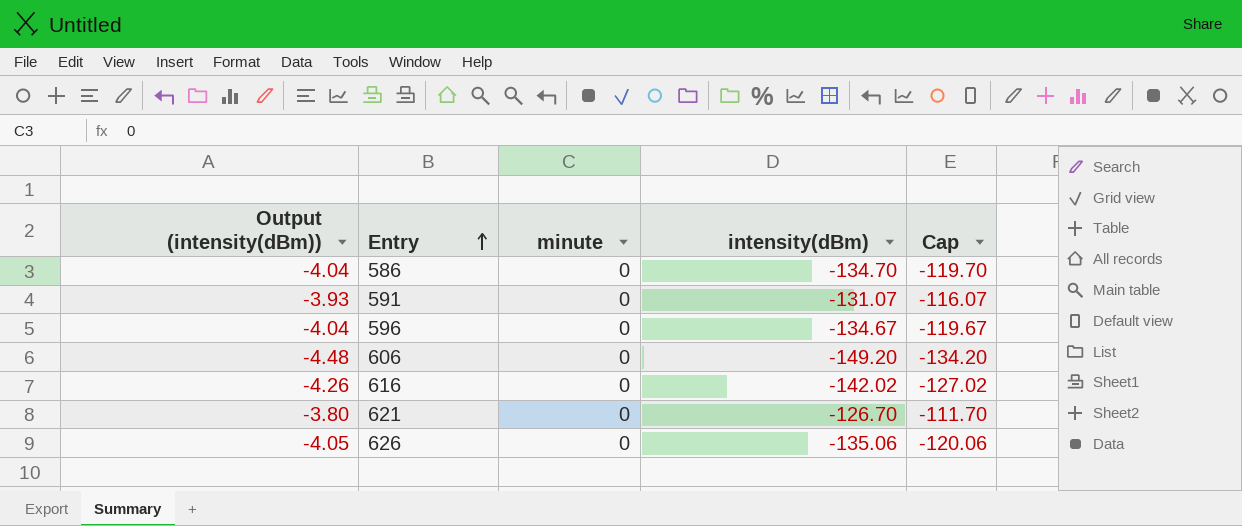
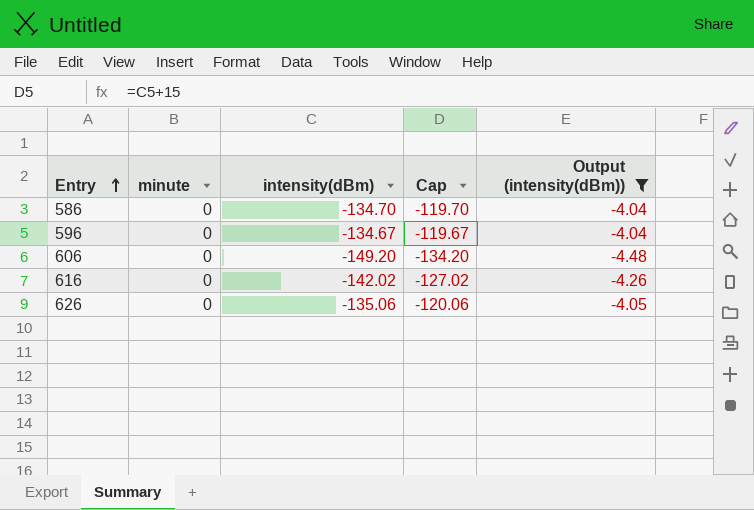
filter: none -> Output (intensity(dBm)) <= -4.04
column Output (intensity(dBm)) | position: 1 -> 5

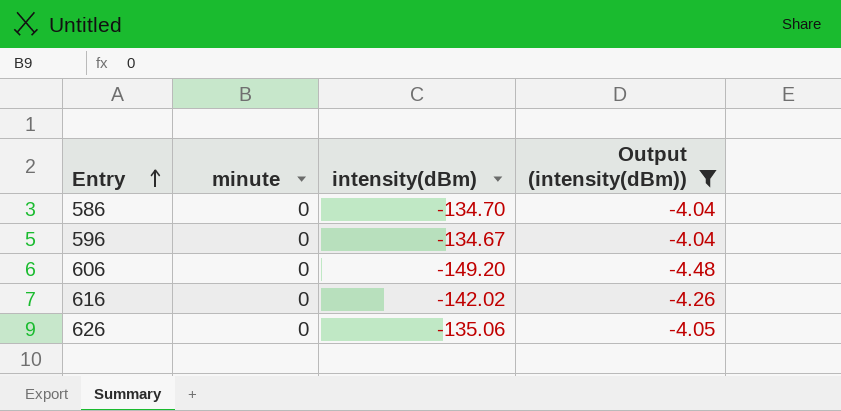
column Cap | formula: [intensity(dBm)] + 15 -> none

